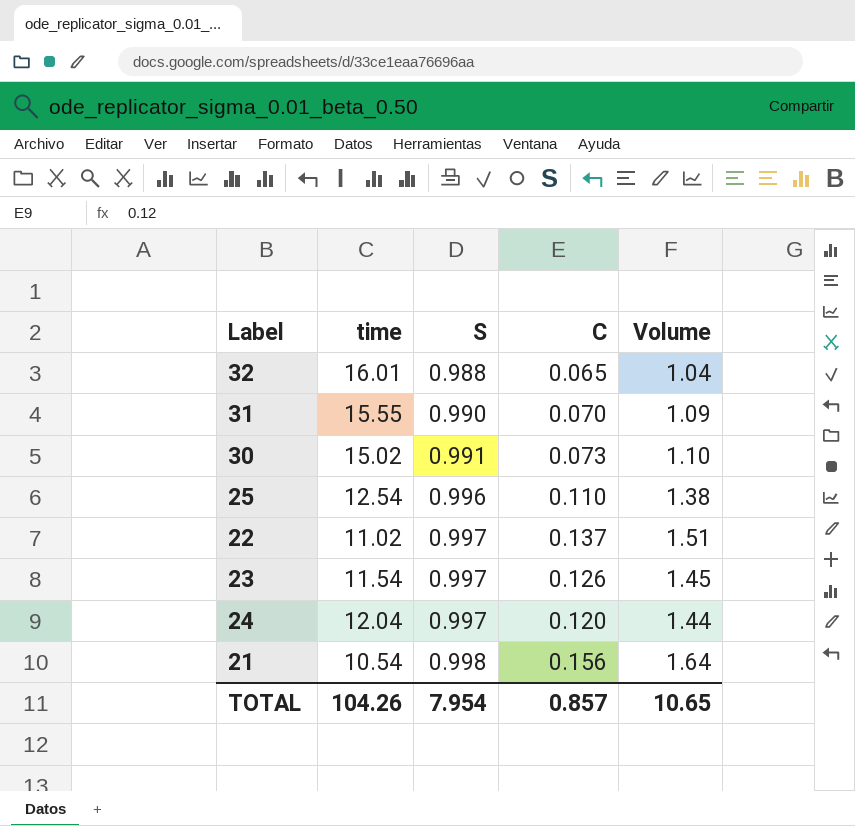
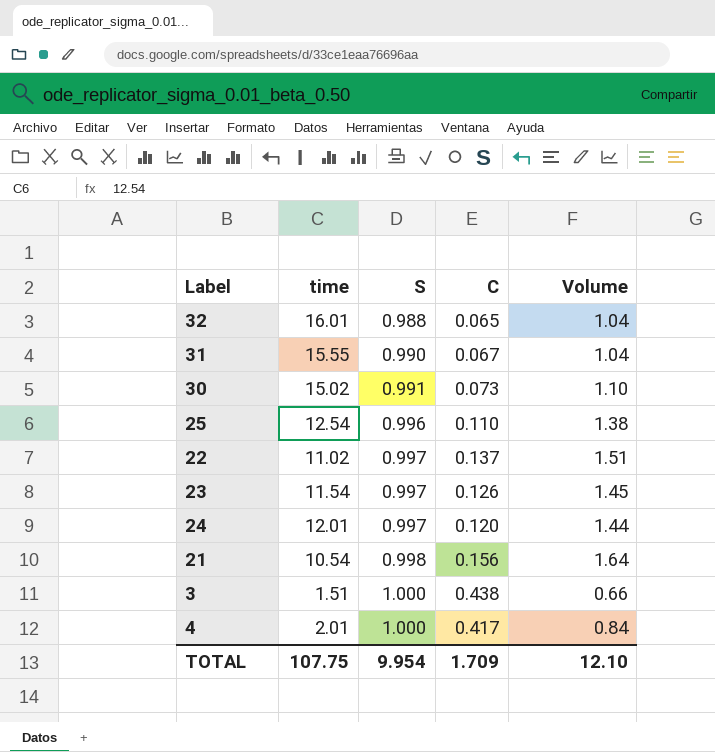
31 | C: 0.070 -> 0.067
31 | Volume: 1.09 -> 1.04
24 | time: 12.04 -> 12.01
row 3: none -> 1.51 | 1.000 | 0.438 | 0.66
row 4: none -> 2.01 | 1.000 | 0.417 | 0.84
TOTAL | time: 104.26 -> 107.75
TOTAL | S: 7.954 -> 9.954
TOTAL | C: 0.857 -> 1.709
TOTAL | Volume: 10.65 -> 12.10

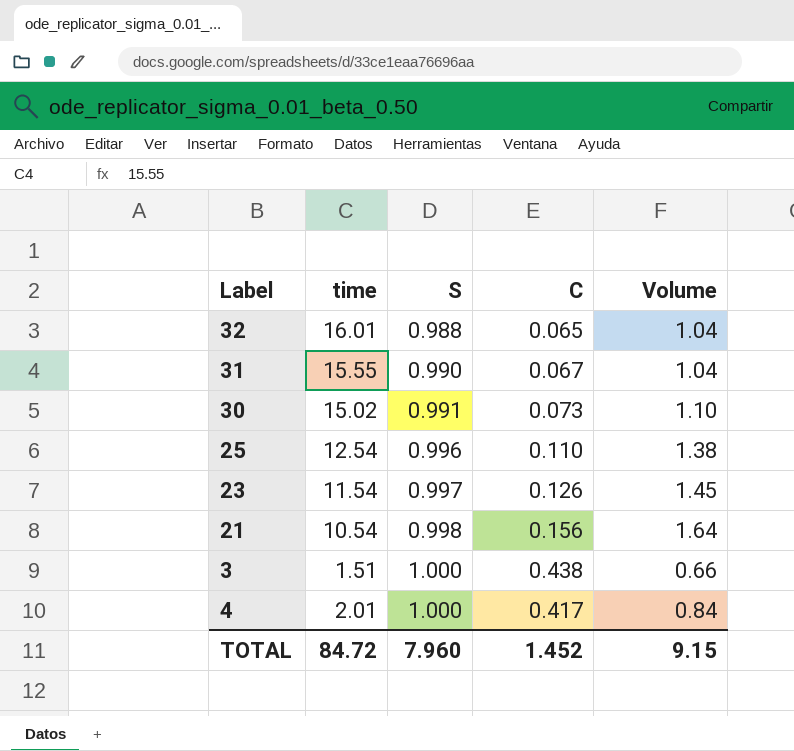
row 22: 11.02 | 0.997 | 0.137 | 1.51 -> none
row 24: 12.01 | 0.997 | 0.120 | 1.44 -> none
TOTAL | time: 107.75 -> 84.72
TOTAL | S: 9.954 -> 7.960
TOTAL | C: 1.709 -> 1.452
TOTAL | Volume: 12.10 -> 9.15

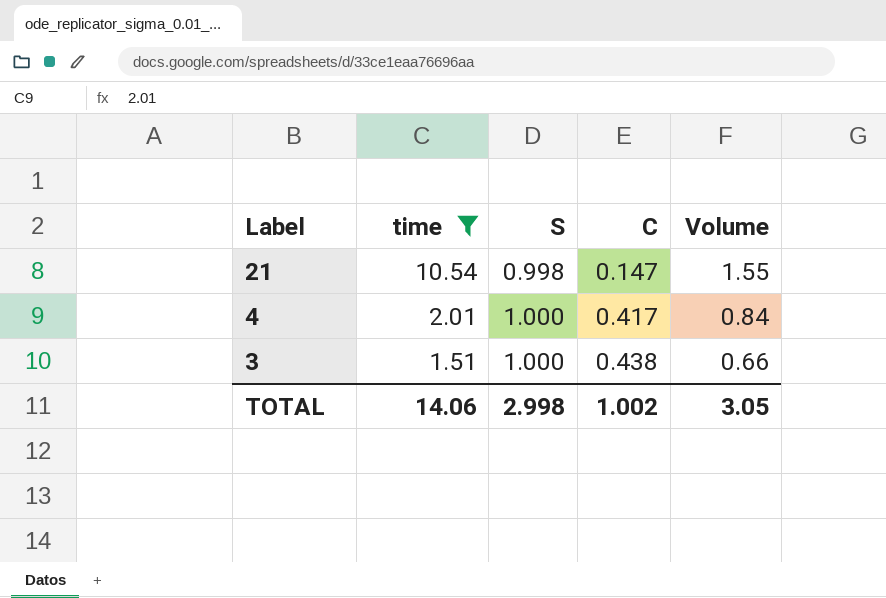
filter: none -> time <= 10.54
row order: S ascending -> Label descending
21 | C: 0.156 -> 0.147
21 | Volume: 1.64 -> 1.55
TOTAL | time: 84.72 -> 14.06
TOTAL | S: 7.960 -> 2.998
TOTAL | C: 1.452 -> 1.002
TOTAL | Volume: 9.15 -> 3.05

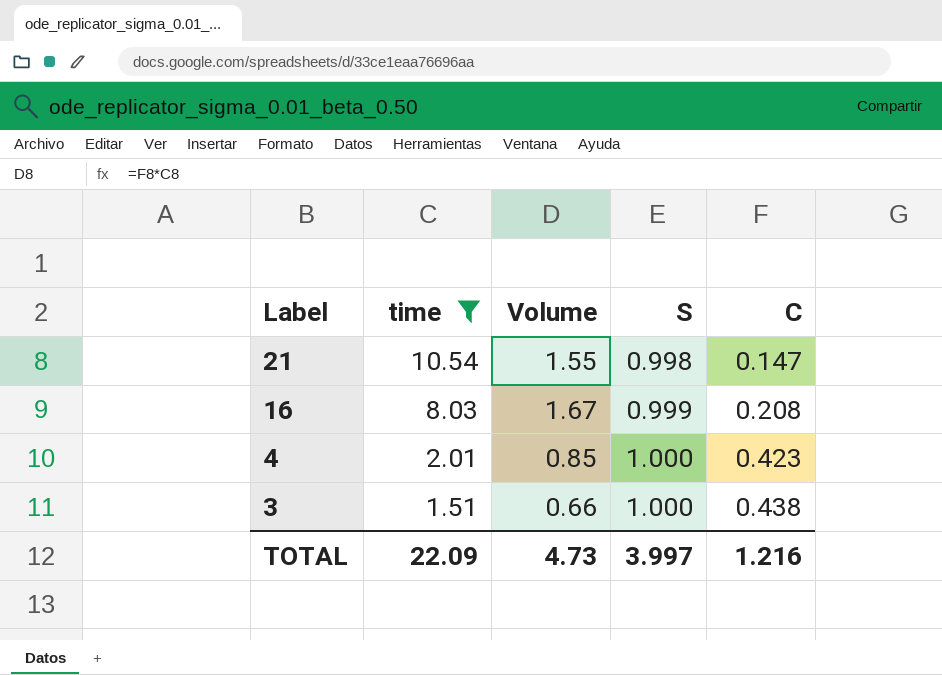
column Volume | position: 5 -> 3
row 16: none -> 8.03 | 1.67 | 0.999 | 0.208
4 | Volume: 0.84 -> 0.85
4 | C: 0.417 -> 0.423
TOTAL | time: 14.06 -> 22.09
TOTAL | Volume: 3.05 -> 4.73
TOTAL | S: 2.998 -> 3.997
TOTAL | C: 1.002 -> 1.216

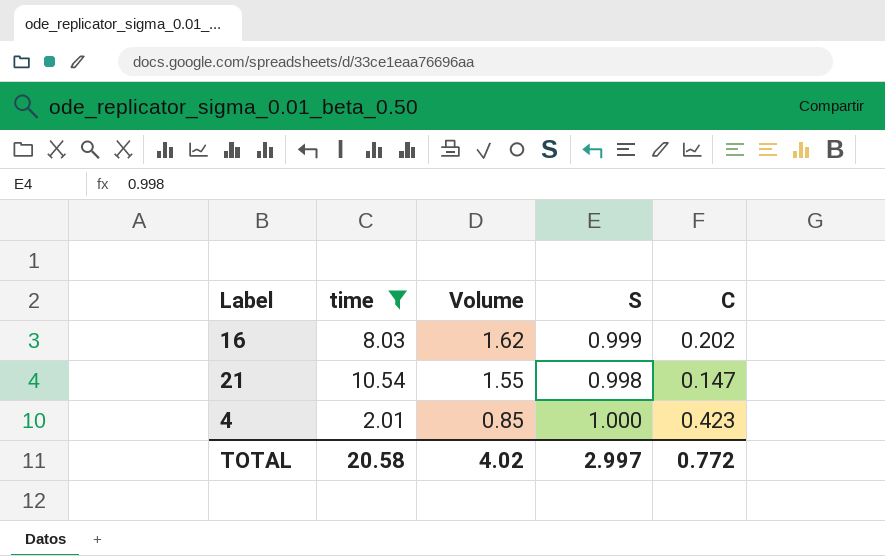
row order: Label descending -> Volume descending
row 3: 1.51 | 0.66 | 1.000 | 0.438 -> none
16 | Volume: 1.67 -> 1.62
16 | C: 0.208 -> 0.202
TOTAL | time: 22.09 -> 20.58
TOTAL | Volume: 4.73 -> 4.02
TOTAL | S: 3.997 -> 2.997
TOTAL | C: 1.216 -> 0.772

